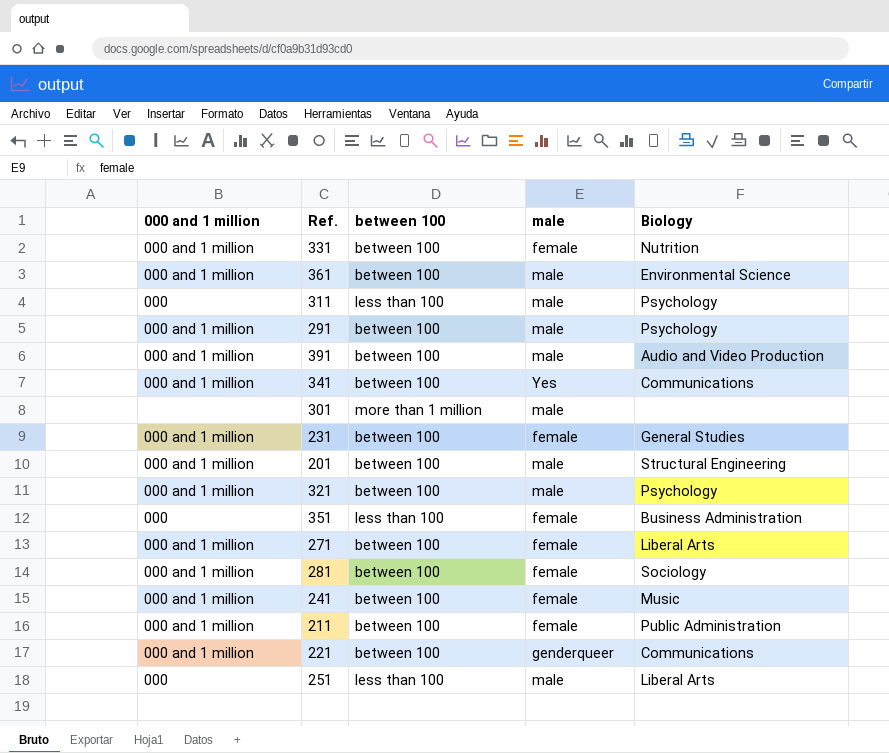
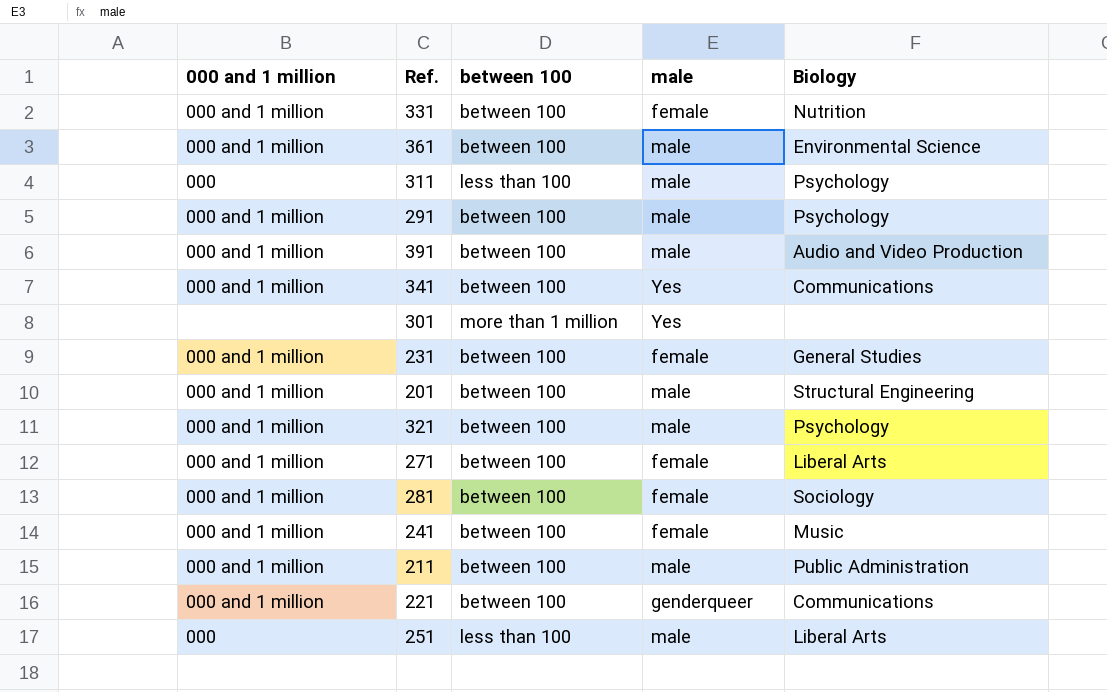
row 351: 000 | less than 100 | female | Business Administration -> none
301 | male: male -> Yes
211 | male: female -> male

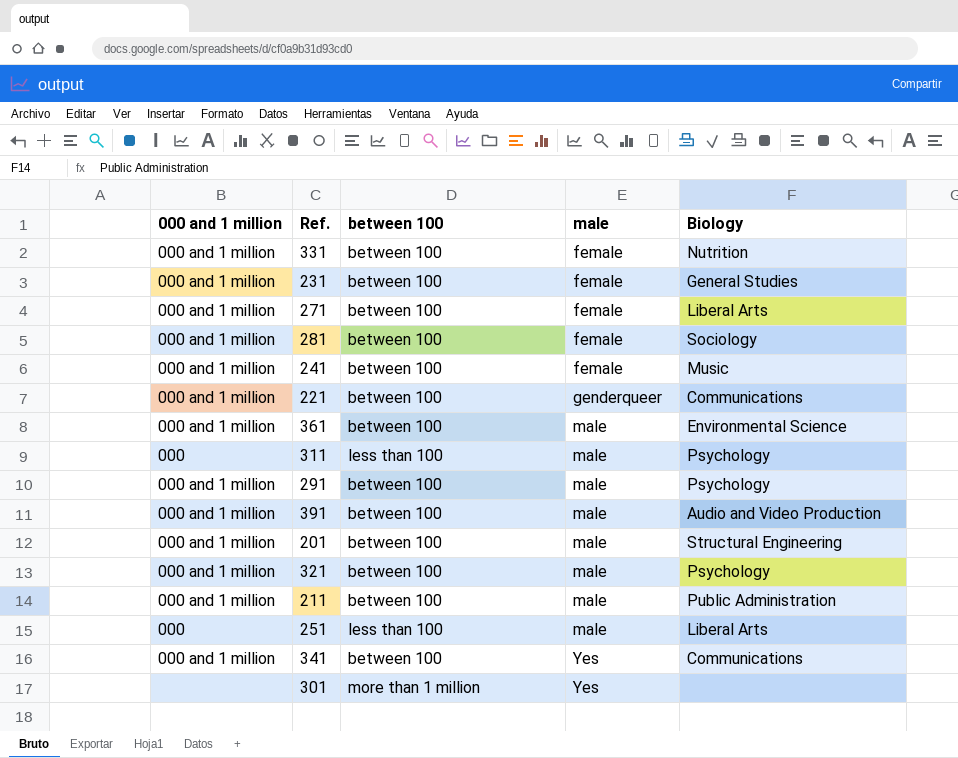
row order: none -> male ascending

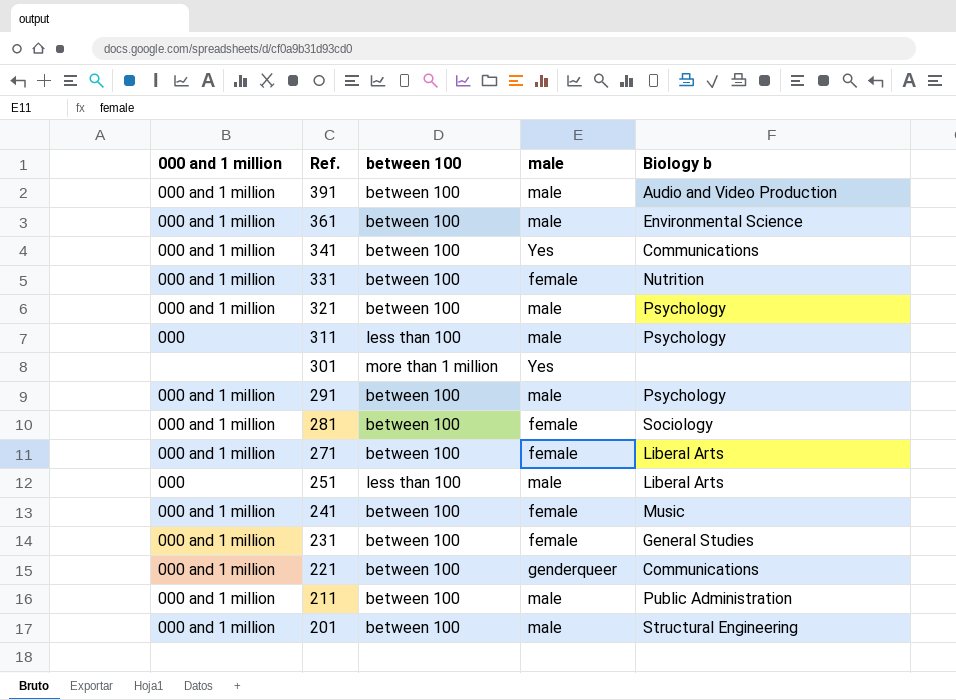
row order: male ascending -> Ref. descending
column name: Biology -> Biology b

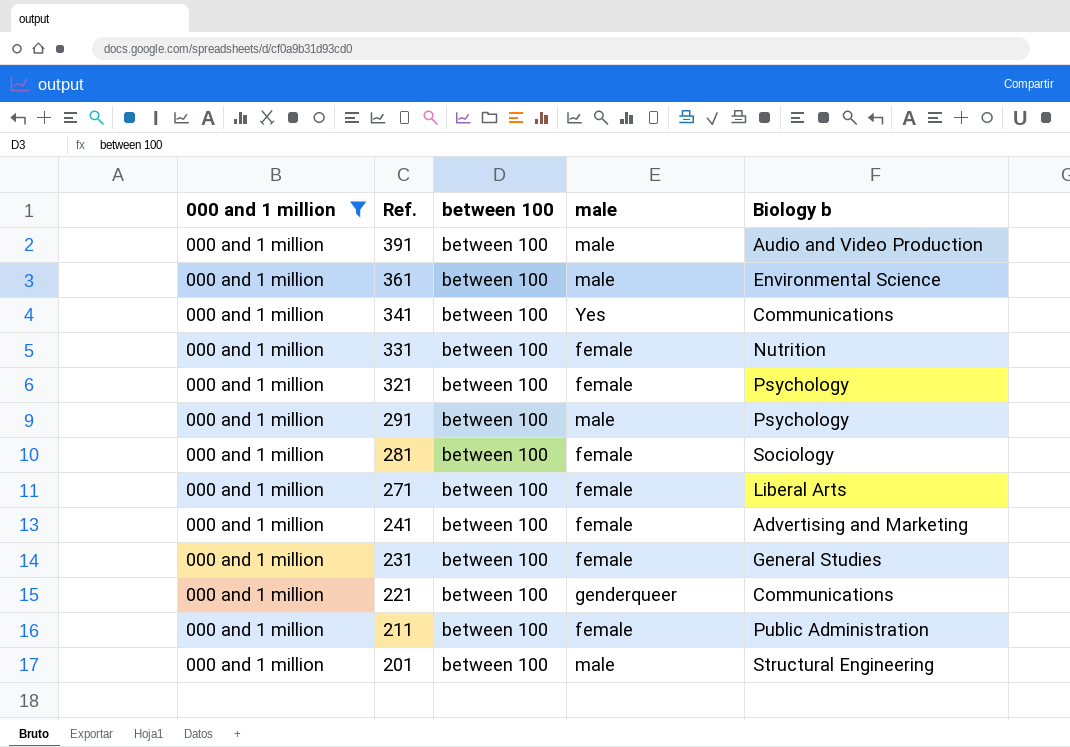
filter: none -> 000 and 1 million = 000 and 1 million
321 | male: male -> female
241 | Biology b: Music -> Advertising and Marketing
211 | male: male -> female

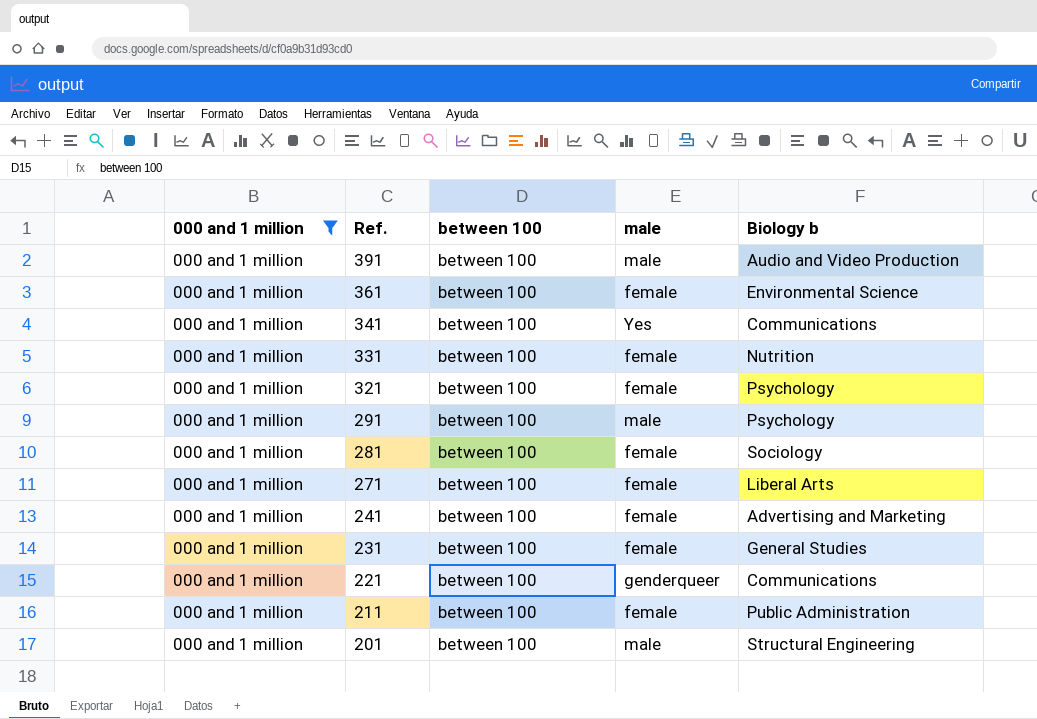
361 | male: male -> female

